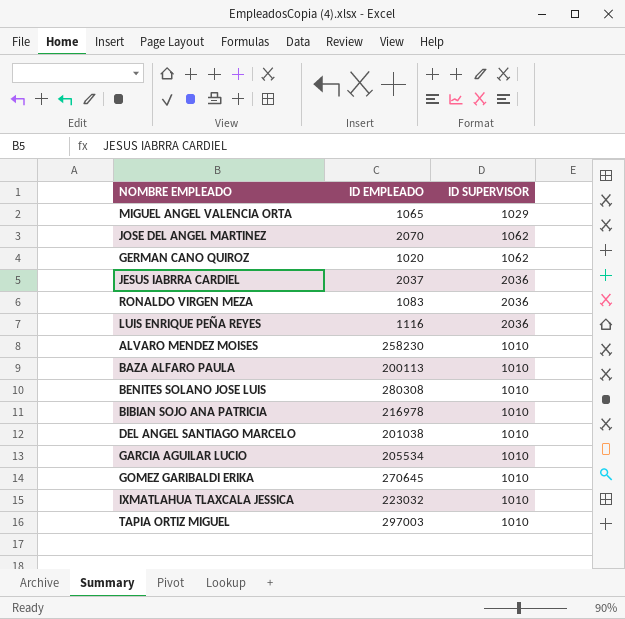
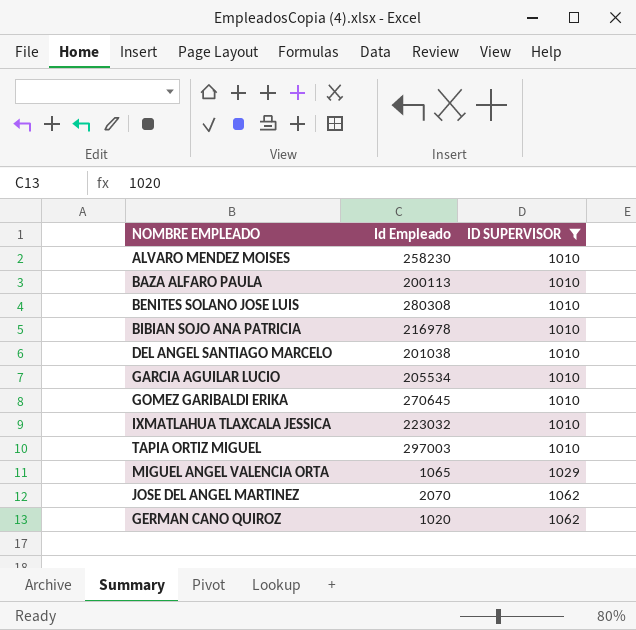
filter: none -> ID SUPERVISOR != 2036
row order: none -> ID SUPERVISOR ascending
column name: ID EMPLEADO -> Id Empleado

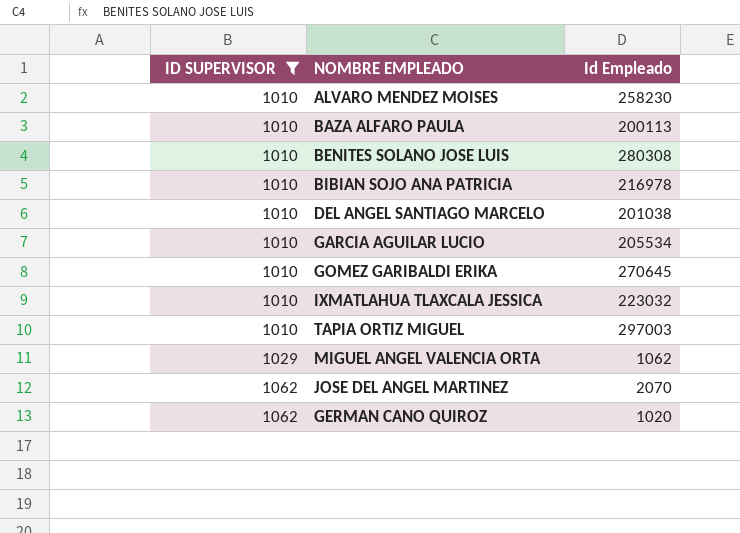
column ID SUPERVISOR | position: 3 -> 1
MIGUEL ANGEL VALENCIA ORTA | Id Empleado: 1065 -> 1062

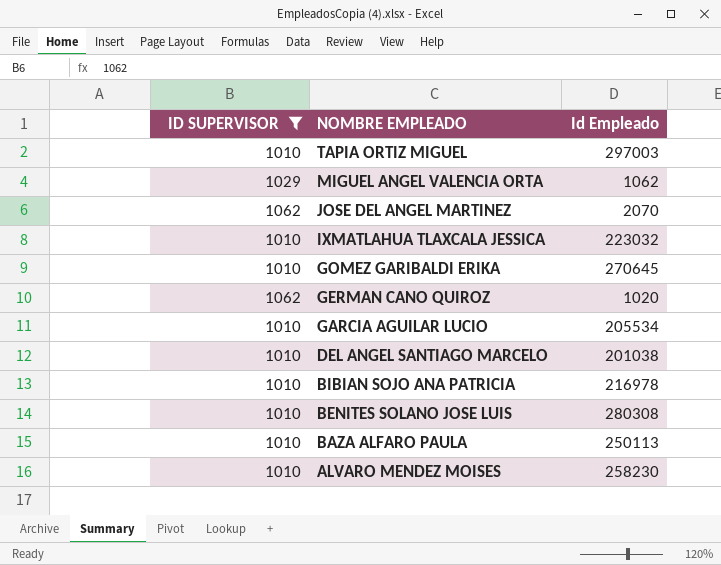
row order: ID SUPERVISOR ascending -> NOMBRE EMPLEADO descending
BAZA ALFARO PAULA | Id Empleado: 200113 -> 250113

